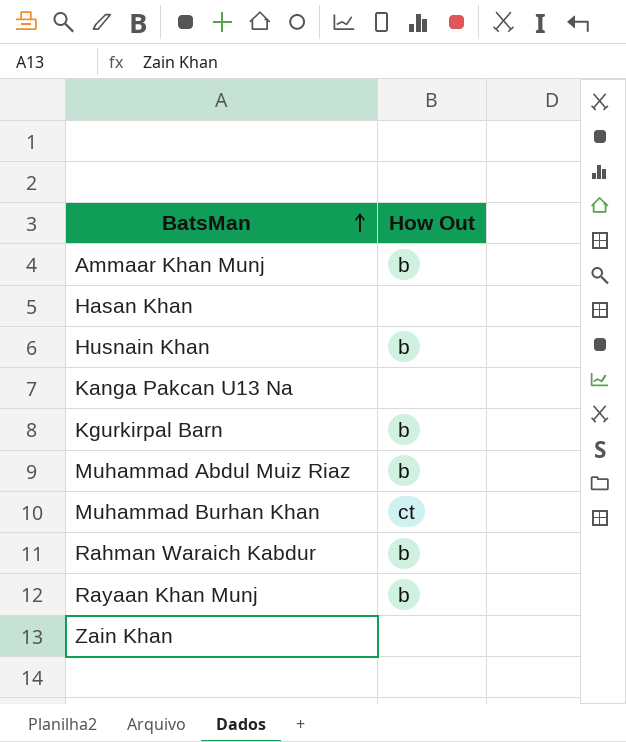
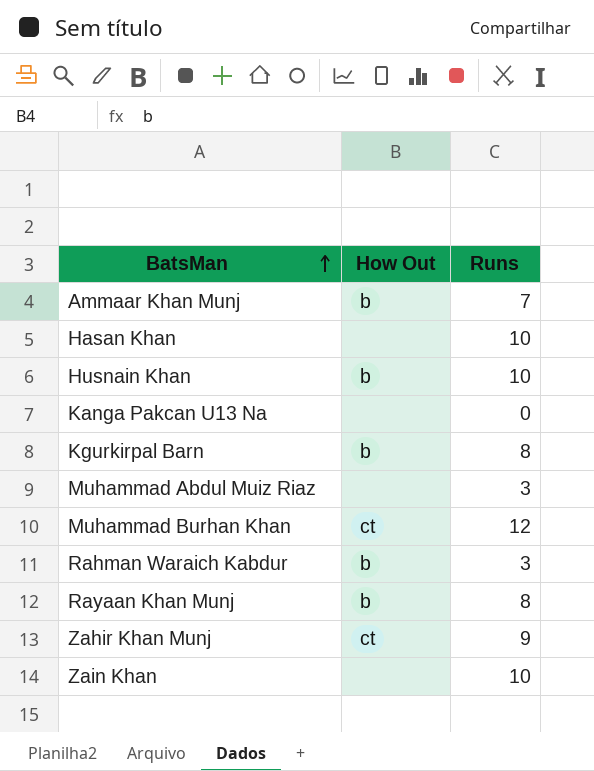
column Runs | position: none -> 3
Muhammad Abdul Muiz Riaz | How Out: b -> none
row Zahir Khan Munj: none -> ct | 9

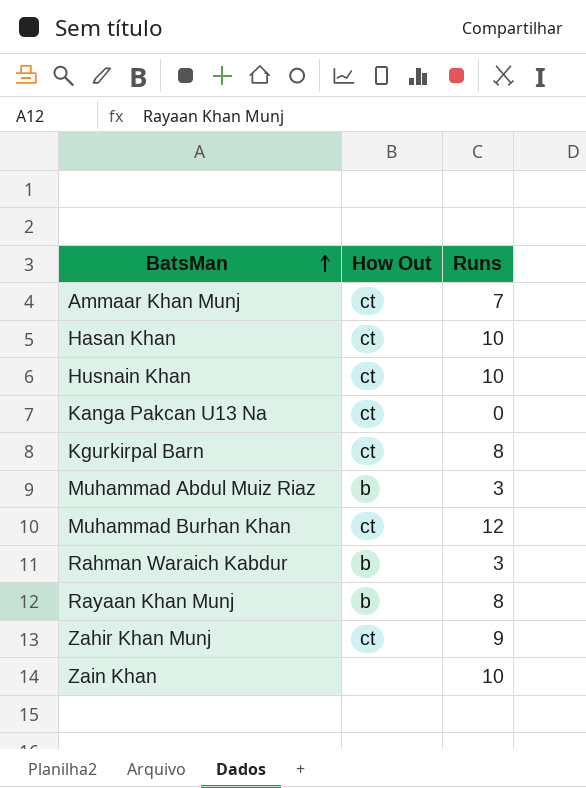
Ammaar Khan Munj | How Out: b -> ct
Hasan Khan | How Out: none -> ct
Husnain Khan | How Out: b -> ct
Kanga Pakcan U13 Na | How Out: none -> ct
Kgurkirpal Barn | How Out: b -> ct
Muhammad Abdul Muiz Riaz | How Out: none -> b

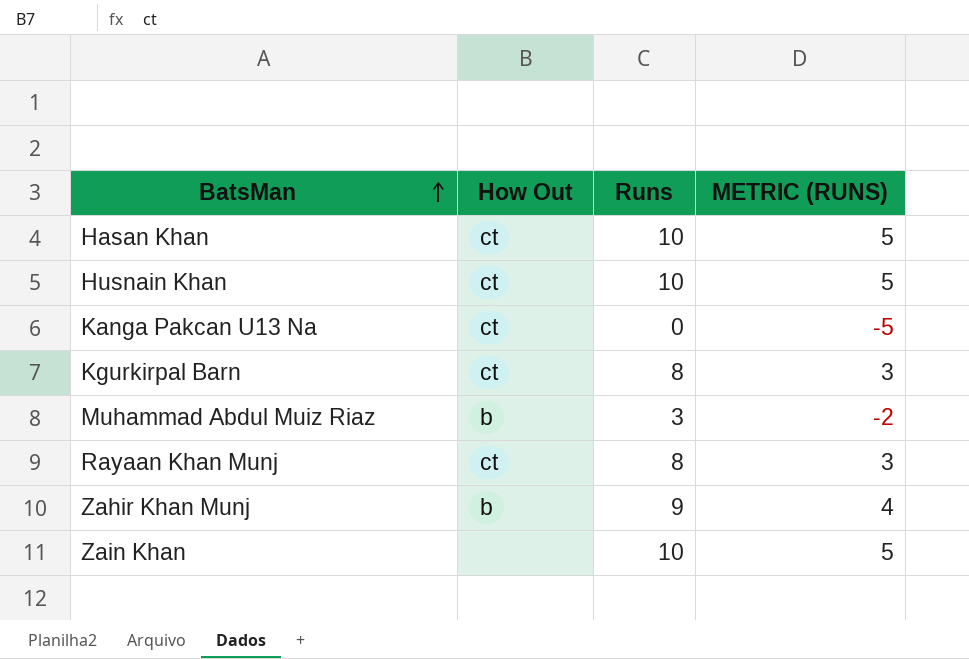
column METRIC (RUNS) | formula: none -> [Runs] - 5
row Ammaar Khan Munj: ct | 7 -> none
row Muhammad Burhan Khan: ct | 12 -> none
row Rahman Waraich Kabdur: b | 3 -> none
Rayaan Khan Munj | How Out: b -> ct
Zahir Khan Munj | How Out: ct -> b

